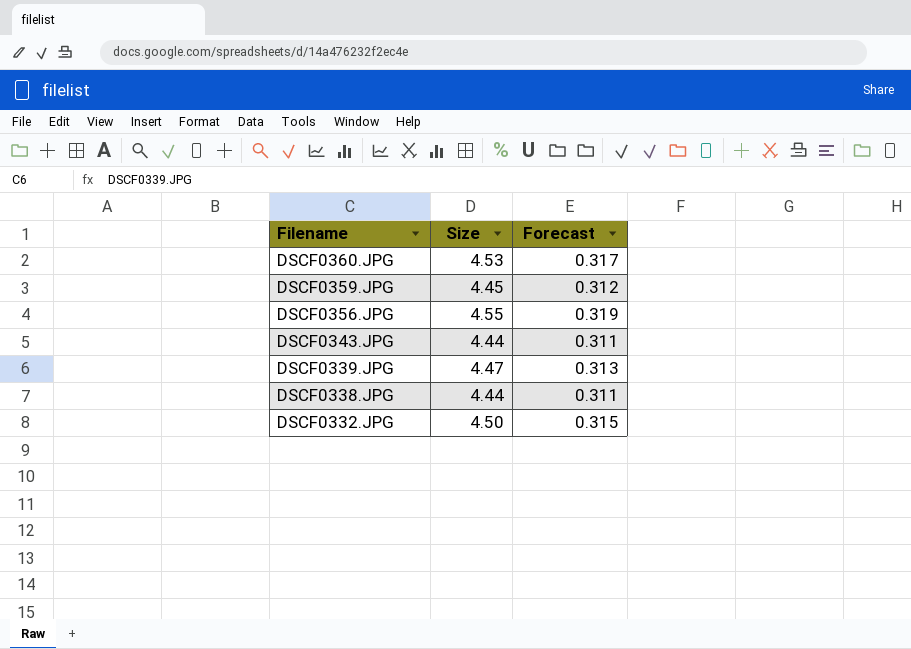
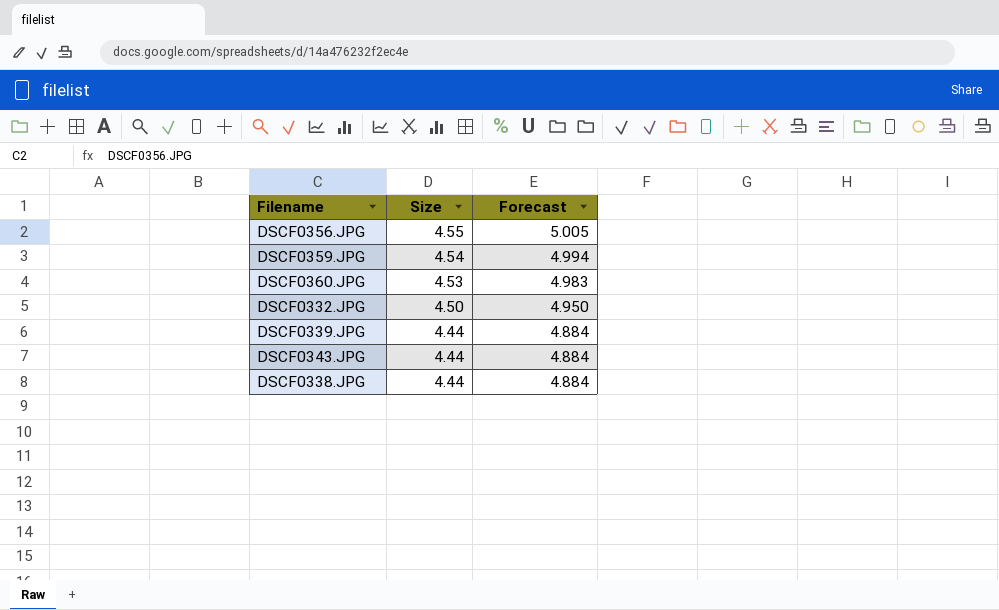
row order: Filename descending -> Size descending
column Forecast | formula: [Size] * 0.07 -> [Size] * 1.1
DSCF0359.JPG | Size: 4.45 -> 4.54
DSCF0339.JPG | Size: 4.47 -> 4.44

